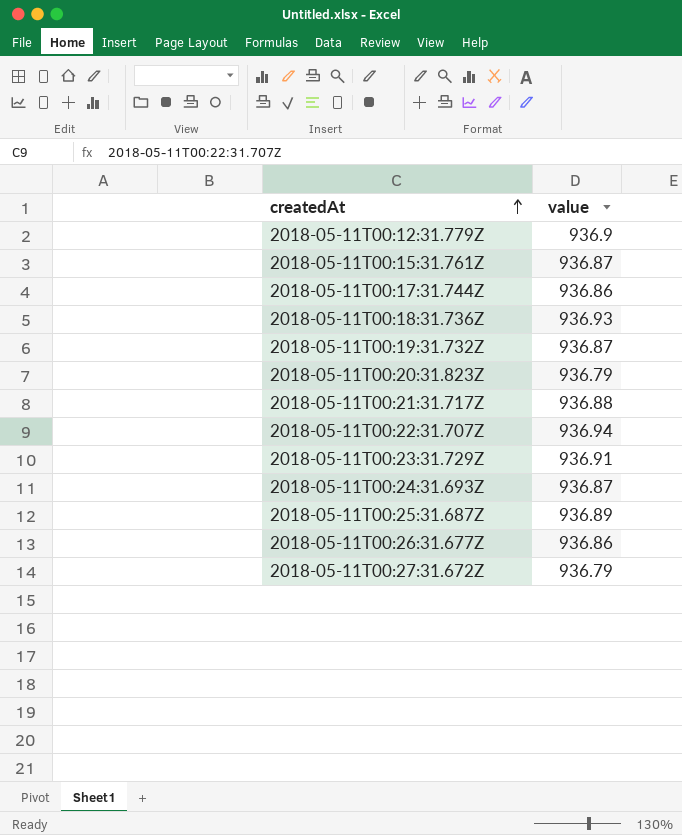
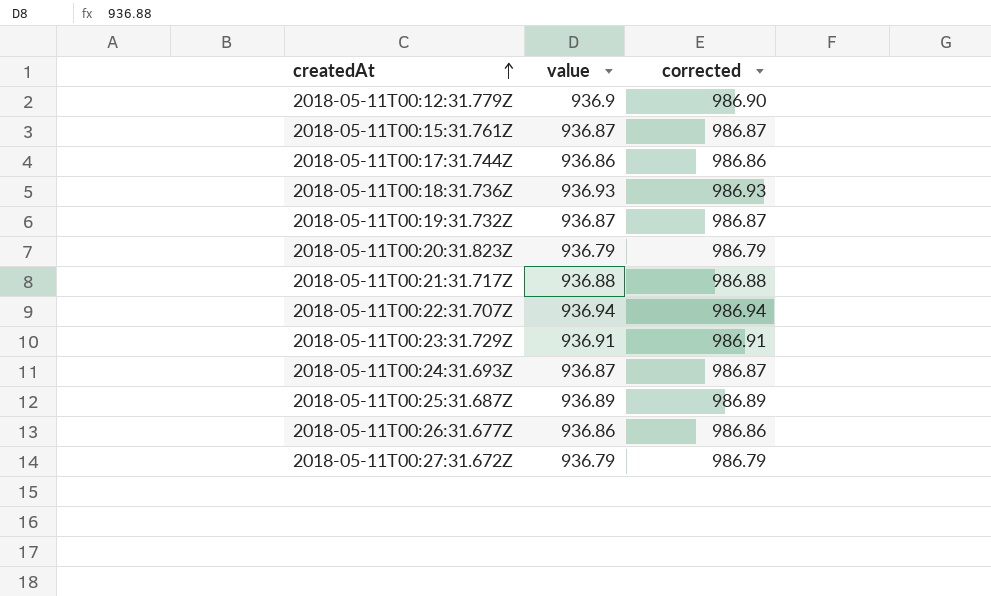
column corrected | formula: none -> [value] + 50

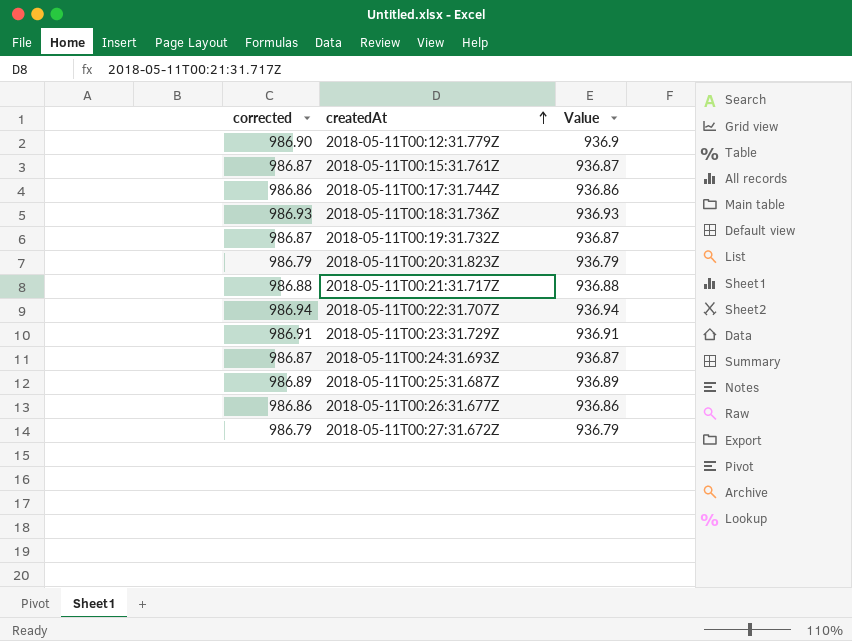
column corrected | position: 3 -> 1
column name: value -> Value

